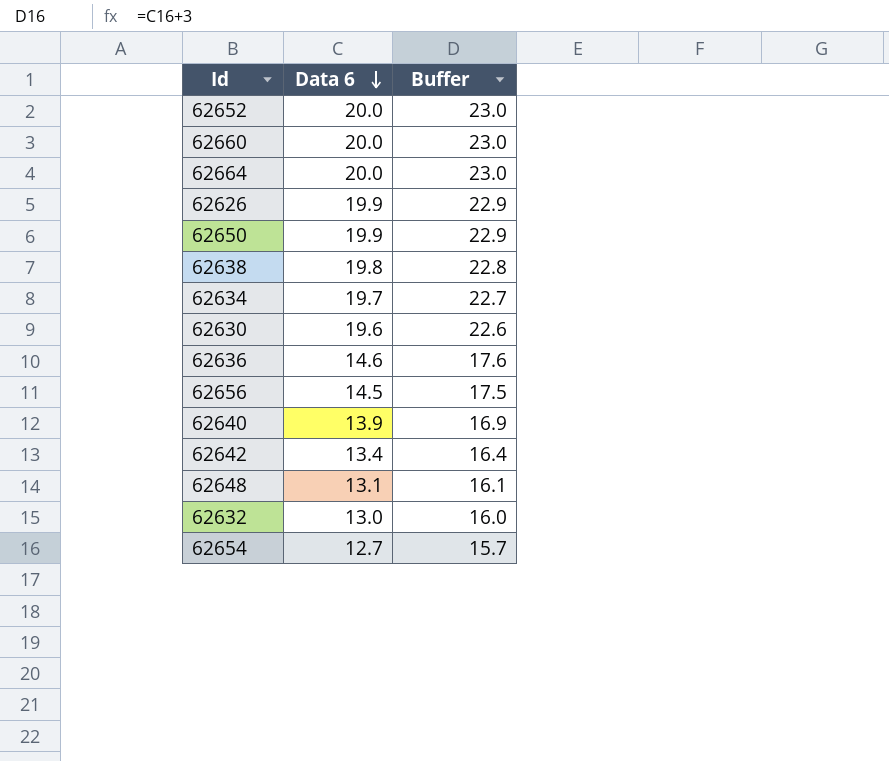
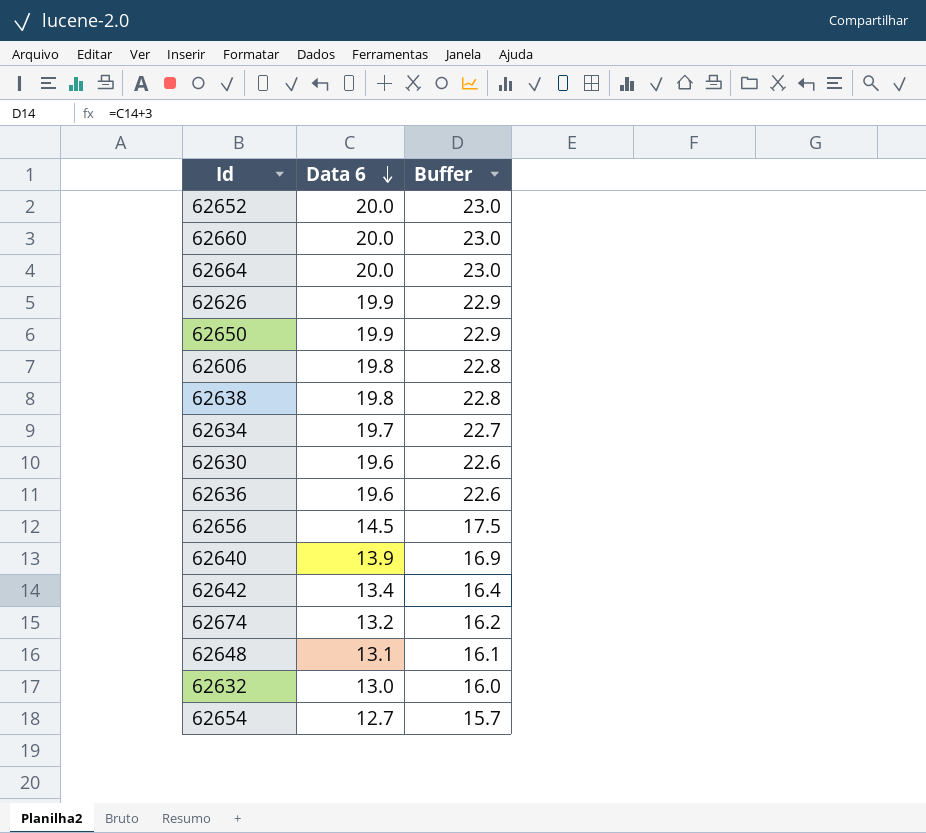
row 62606: none -> 19.8 | 22.8
62636 | Data 6: 14.6 -> 19.6
62636 | Buffer: 17.6 -> 22.6
row 62674: none -> 13.2 | 16.2

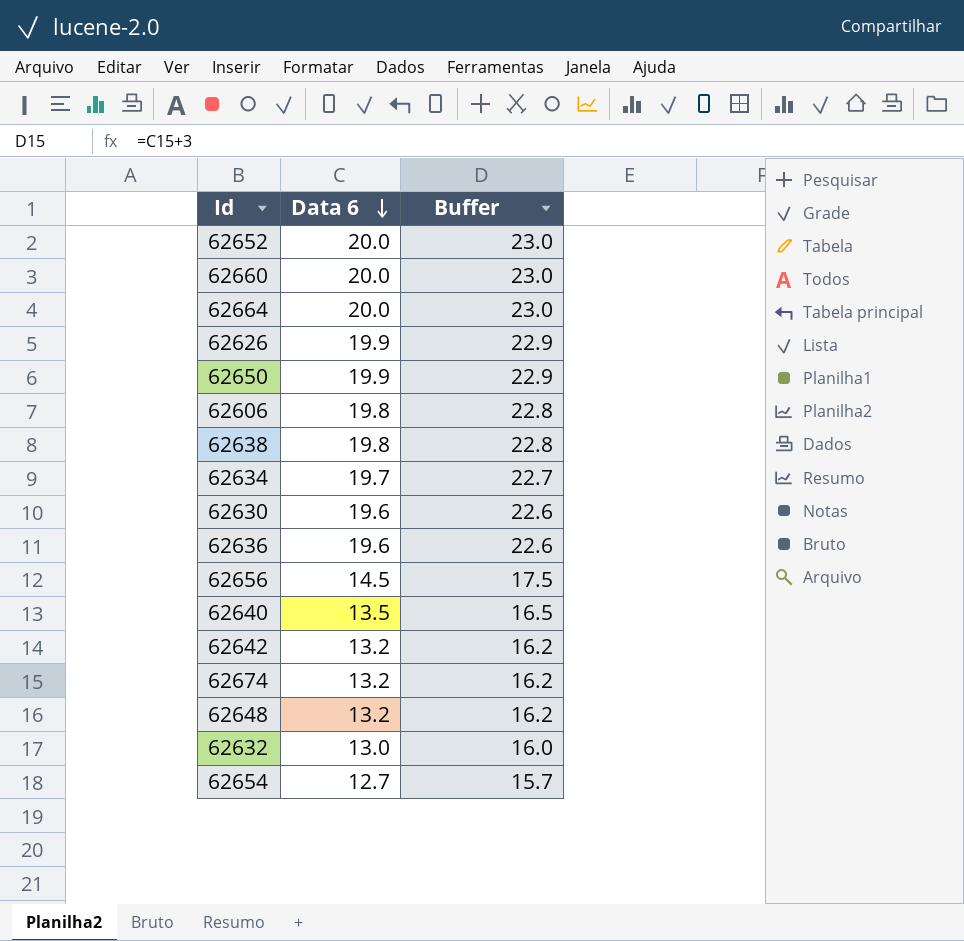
62640 | Data 6: 13.9 -> 13.5
62640 | Buffer: 16.9 -> 16.5
62642 | Data 6: 13.4 -> 13.2
62642 | Buffer: 16.4 -> 16.2
62648 | Data 6: 13.1 -> 13.2
62648 | Buffer: 16.1 -> 16.2

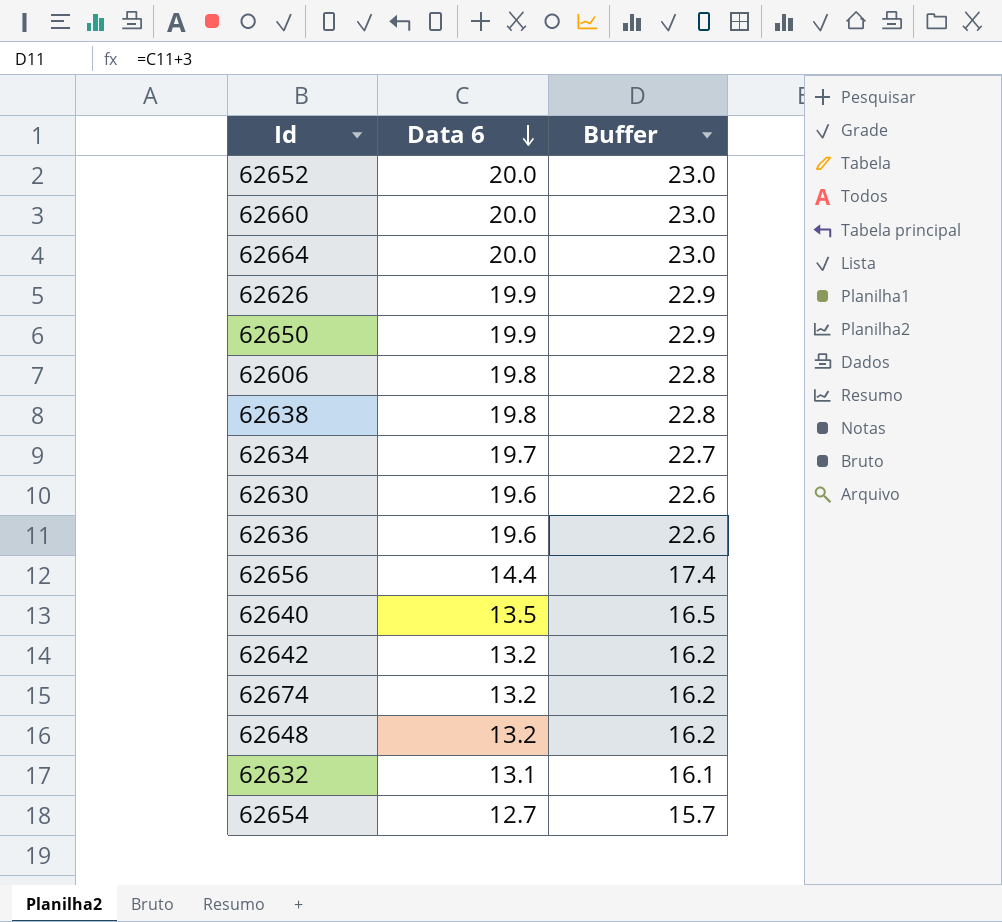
62656 | Data 6: 14.5 -> 14.4
62656 | Buffer: 17.5 -> 17.4
62632 | Data 6: 13.0 -> 13.1
62632 | Buffer: 16.0 -> 16.1

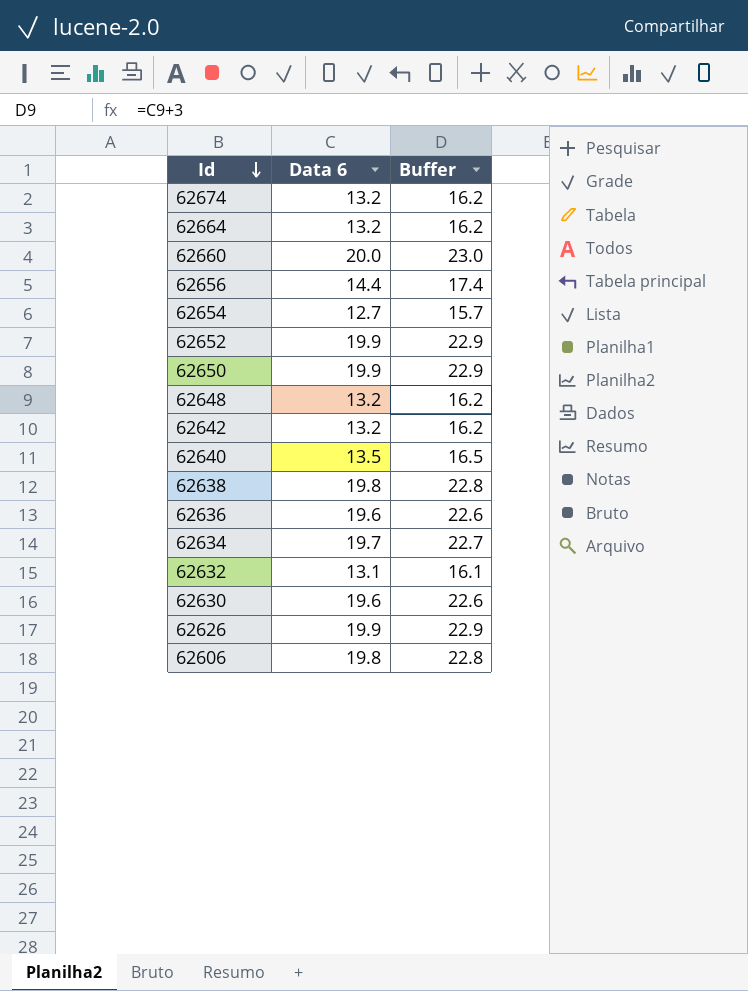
row order: Data 6 descending -> Id descending
62664 | Data 6: 20.0 -> 13.2
62664 | Buffer: 23.0 -> 16.2
62652 | Data 6: 20.0 -> 19.9
62652 | Buffer: 23.0 -> 22.9

